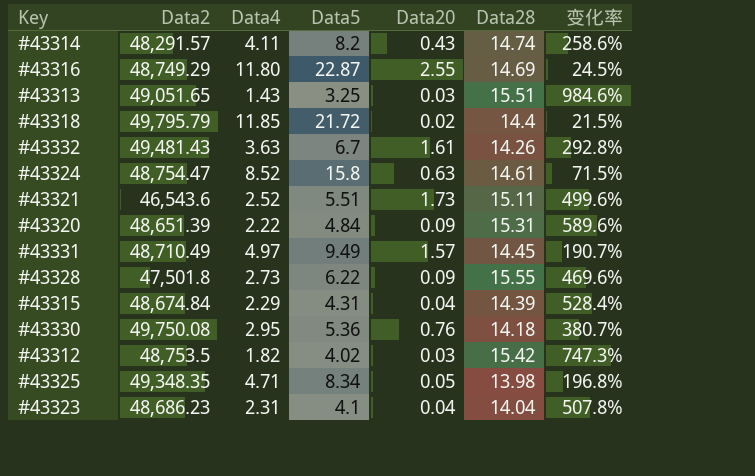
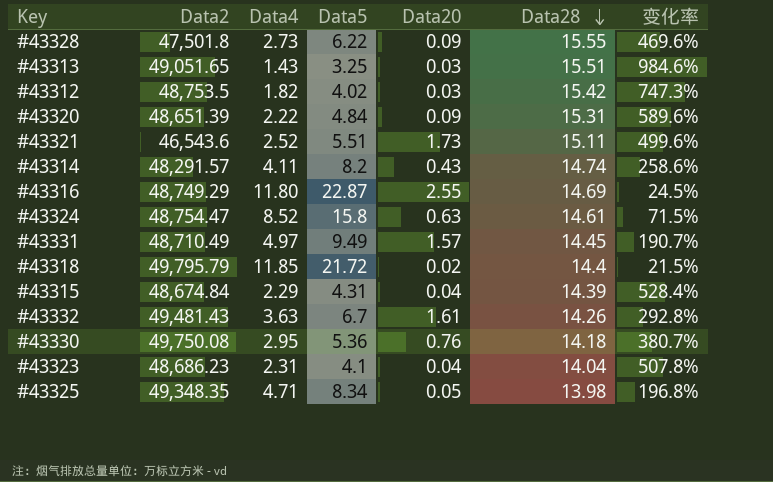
row order: none -> Data28 descending

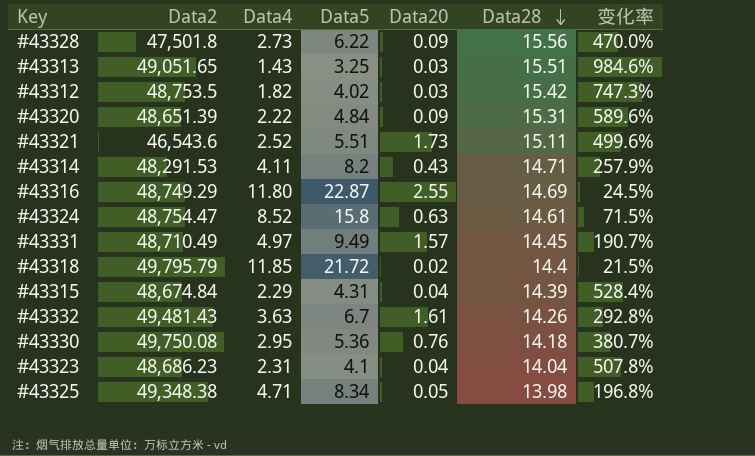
#43328 | Data28: 15.55 -> 15.56
#43328 | 变化率: 469.6% -> 470.0%
#43314 | Data2: 48,291.57 -> 48,291.53
#43314 | Data28: 14.74 -> 14.71
#43314 | 变化率: 258.6% -> 257.9%
#43325 | Data2: 49,348.35 -> 49,348.38

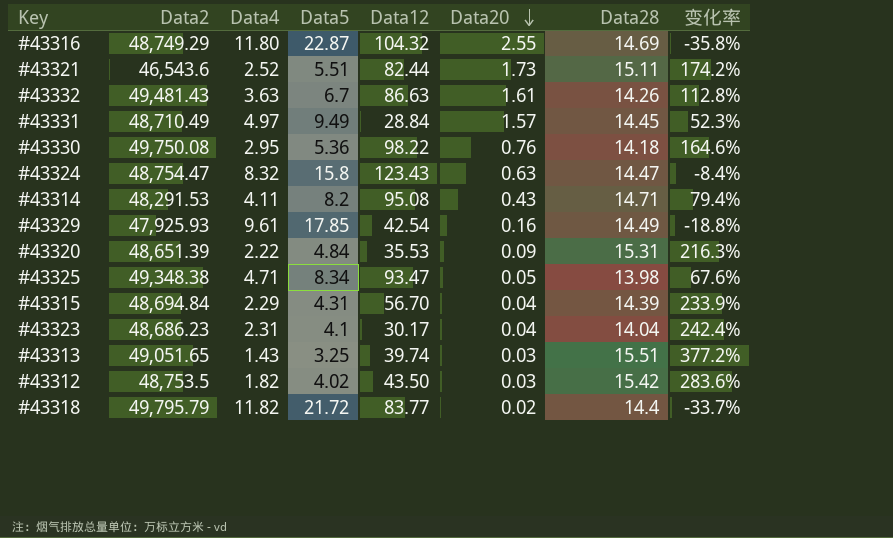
row order: Data28 descending -> Data20 descending
column Data12 | position: none -> 5
column 变化率 | formula: ([Data28] - [Data4]) / [Data4] -> ([Data28] - [Data5]) / [Data5]
row #43328: 47,501.8 | 2.73 | 6.22 | 0.09 | 15.56 | 470.0% -> none
#43324 | Data4: 8.52 -> 8.32
#43324 | Data28: 14.61 -> 14.47
row #43329: none -> 47,925.93 | 9.61 | 17.85 | 42.54 | 0.16 | 14.49 | -18.8%
#43315 | Data2: 48,674.84 -> 48,694.84
#43318 | Data4: 11.85 -> 11.82

